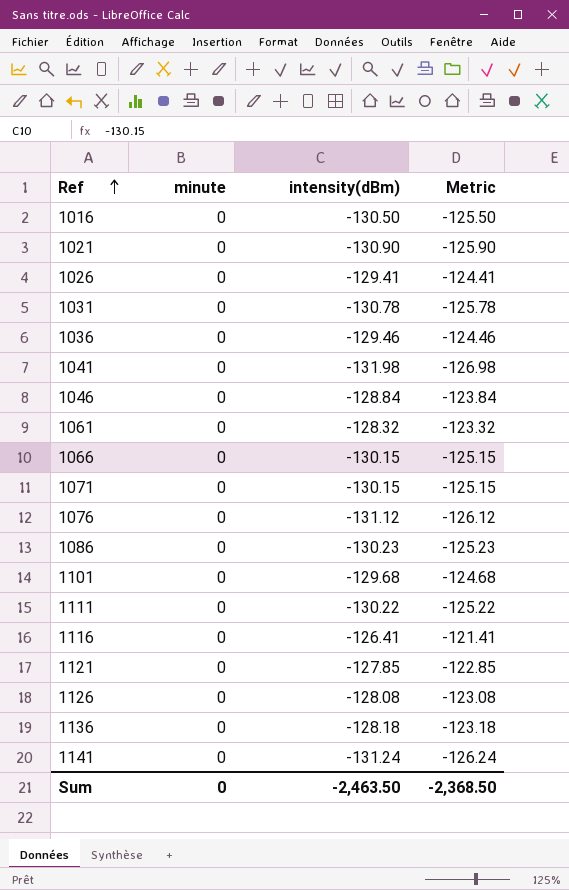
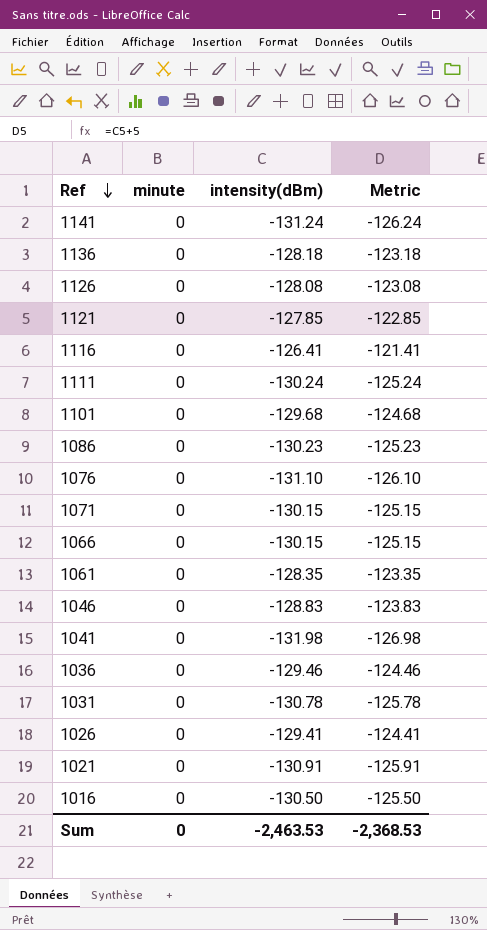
row order: Ref ascending -> Ref descending
1111 | intensity(dBm): -130.22 -> -130.24
1111 | Metric: -125.22 -> -125.24
1076 | intensity(dBm): -131.12 -> -131.10
1076 | Metric: -126.12 -> -126.10
1061 | intensity(dBm): -128.32 -> -128.35
1061 | Metric: -123.32 -> -123.35
1046 | intensity(dBm): -128.84 -> -128.83
1046 | Metric: -123.84 -> -123.83
1021 | intensity(dBm): -130.90 -> -130.91
1021 | Metric: -125.90 -> -125.91
Sum | intensity(dBm): -2,463.50 -> -2,463.53
Sum | Metric: -2,368.50 -> -2,368.53

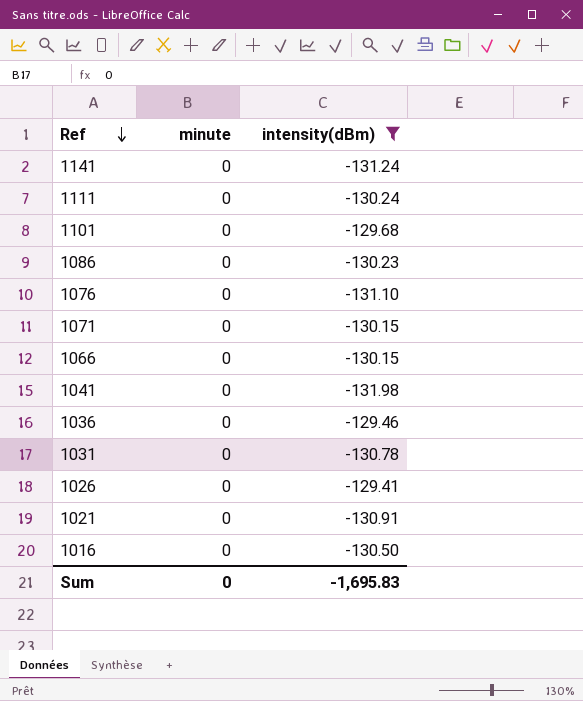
filter: none -> intensity(dBm) <= -129.41
column Metric | formula: [intensity(dBm)] + 5 -> none
Sum | intensity(dBm): -2,463.53 -> -1,695.83

